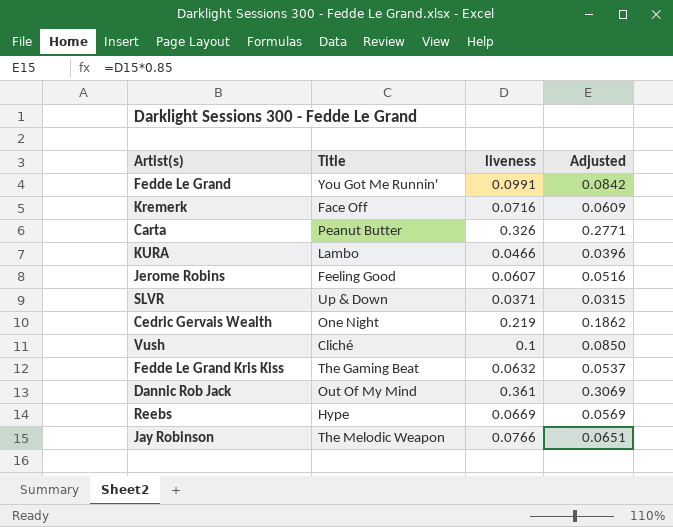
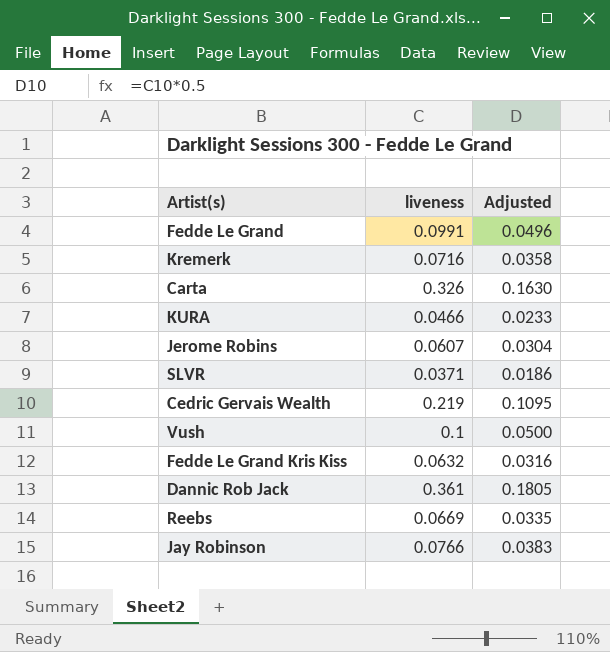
column Title | position: 2 -> none
column Adjusted | formula: [liveness] * 0.85 -> [liveness] * 0.5

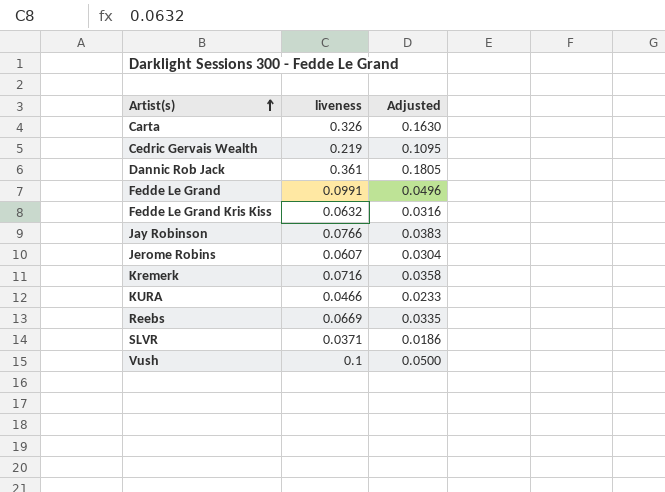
row order: none -> Artist(s) ascending

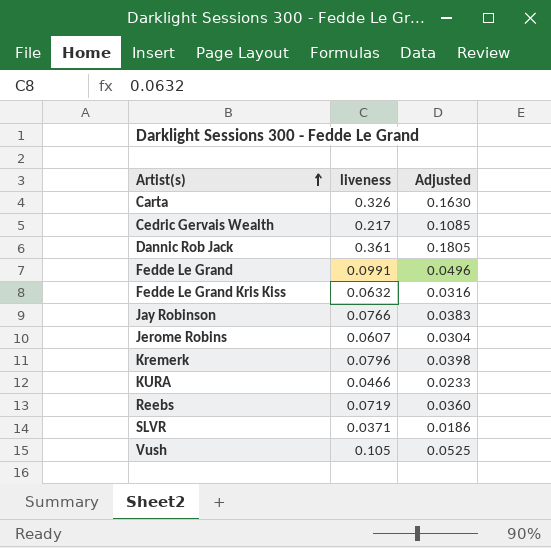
Cedric Gervais Wealth | liveness: 0.219 -> 0.217
Cedric Gervais Wealth | Adjusted: 0.1095 -> 0.1085
Kremerk | liveness: 0.0716 -> 0.0796
Kremerk | Adjusted: 0.0358 -> 0.0398
Reebs | liveness: 0.0669 -> 0.0719
Reebs | Adjusted: 0.0335 -> 0.0360
Vush | liveness: 0.1 -> 0.105
Vush | Adjusted: 0.0500 -> 0.0525

